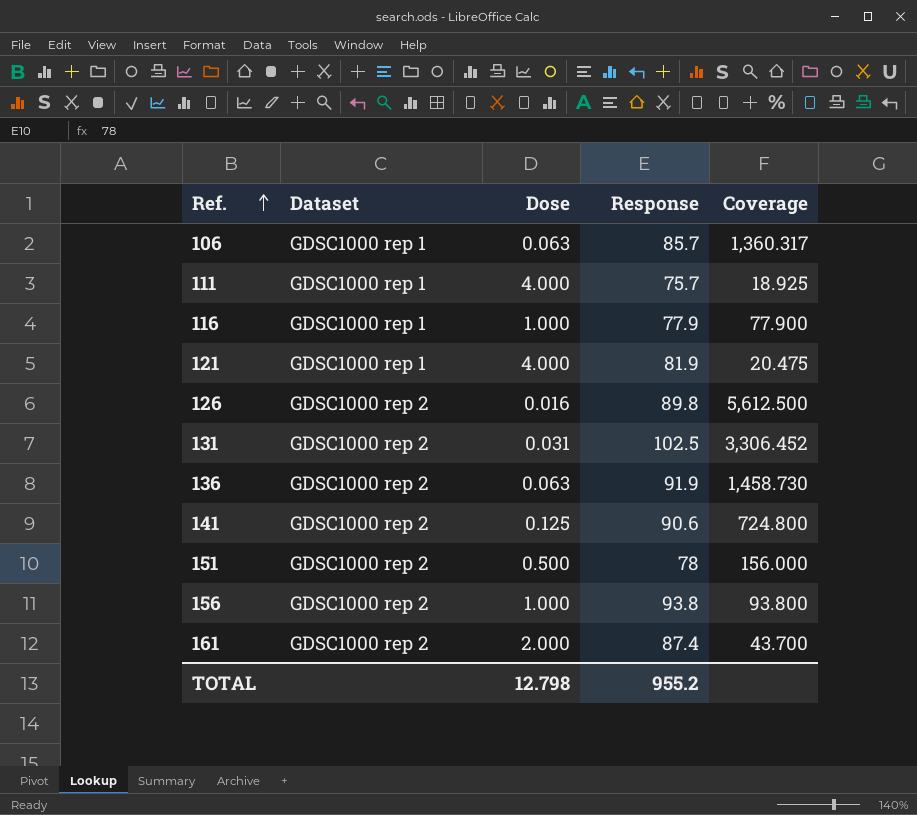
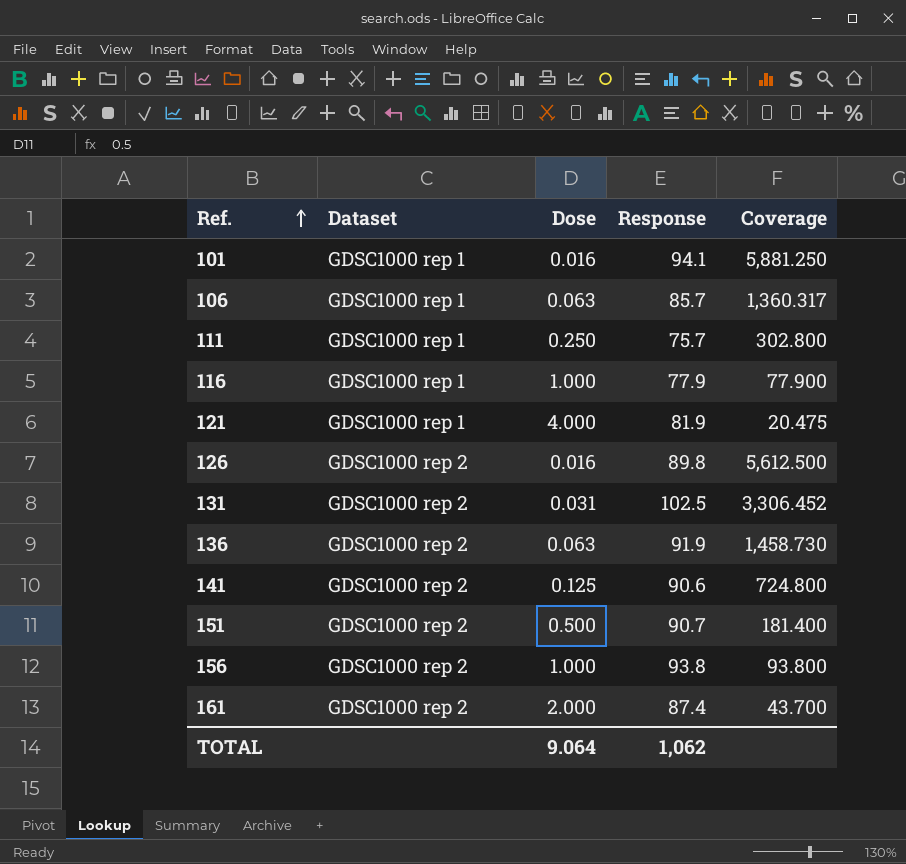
row 101: none -> GDSC1000 rep 1 | 0.016 | 94.1 | 5,881.250
111 | Dose: 4.000 -> 0.250
111 | Coverage: 18.925 -> 302.800
151 | Response: 78 -> 90.7
151 | Coverage: 156.000 -> 181.400
TOTAL | Dose: 12.798 -> 9.064
TOTAL | Response: 955.2 -> 1,062

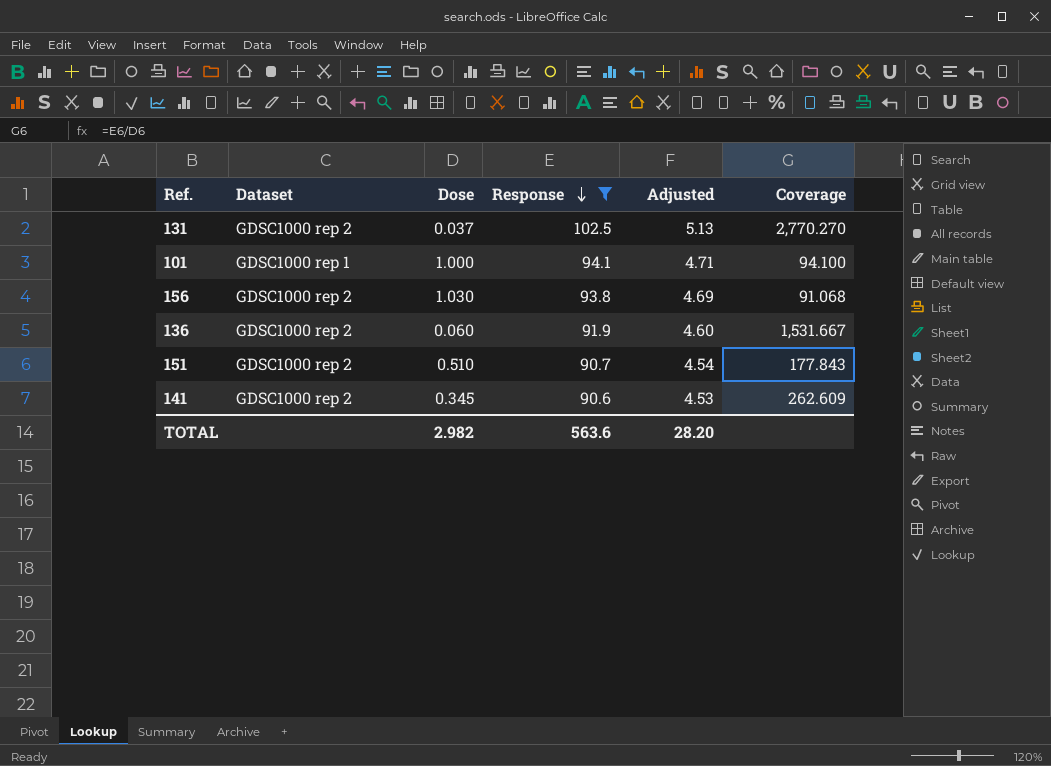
filter: none -> Response >= 90.6
row order: Ref. ascending -> Response descending
column Adjusted | formula: none -> [Response] * 0.05
131 | Dose: 0.031 -> 0.037
131 | Coverage: 3,306.452 -> 2,770.270
101 | Dose: 0.016 -> 1.000
101 | Coverage: 5,881.250 -> 94.100
156 | Dose: 1.000 -> 1.030
156 | Coverage: 93.800 -> 91.068
136 | Dose: 0.063 -> 0.060
136 | Coverage: 1,458.730 -> 1,531.667
151 | Dose: 0.500 -> 0.510
151 | Coverage: 181.400 -> 177.843
141 | Dose: 0.125 -> 0.345
141 | Coverage: 724.800 -> 262.609
TOTAL | Dose: 9.064 -> 2.982
TOTAL | Response: 1,062 -> 563.6

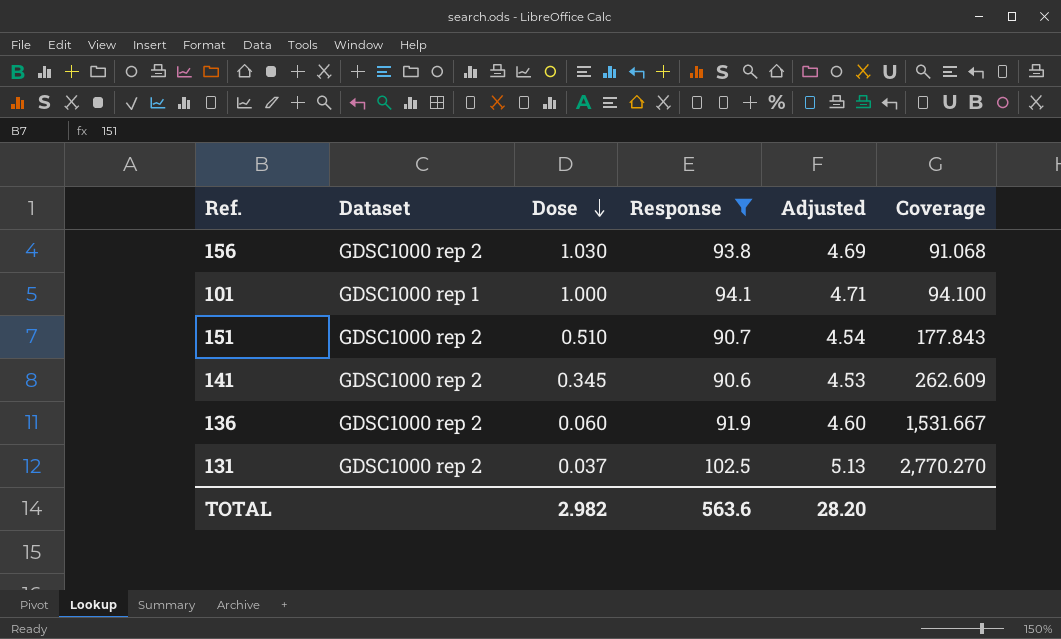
row order: Response descending -> Dose descending

